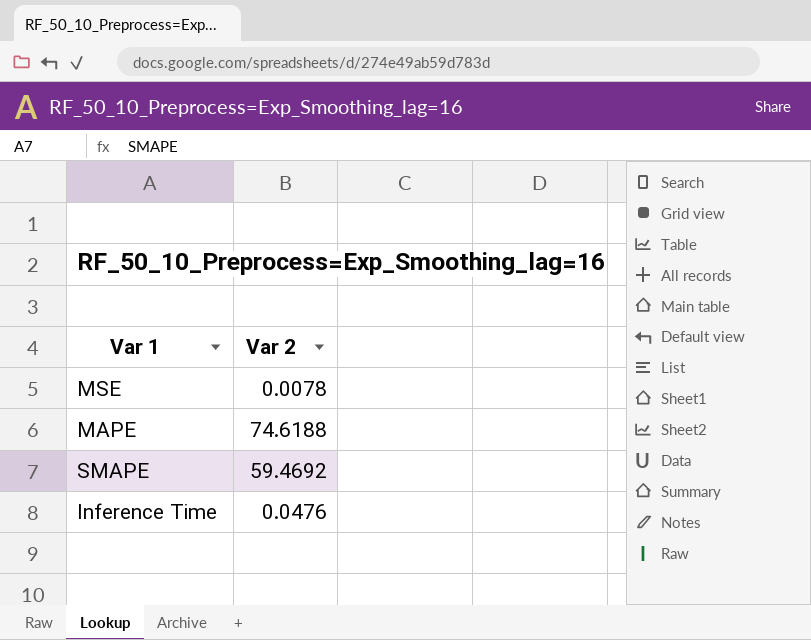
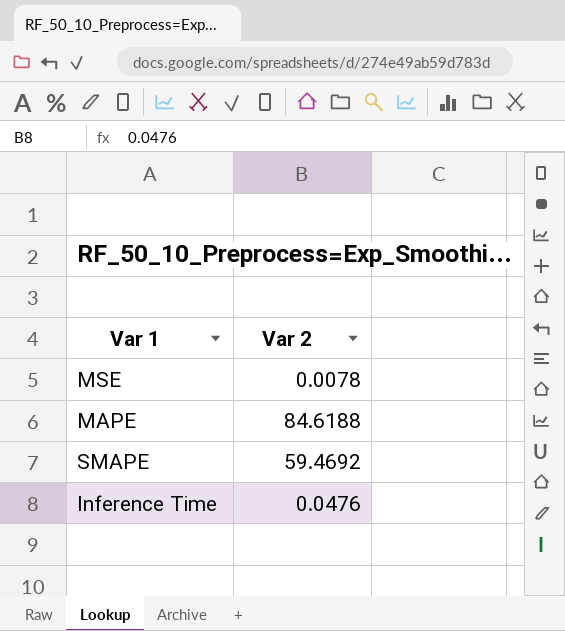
MAPE | Var 2: 74.6188 -> 84.6188

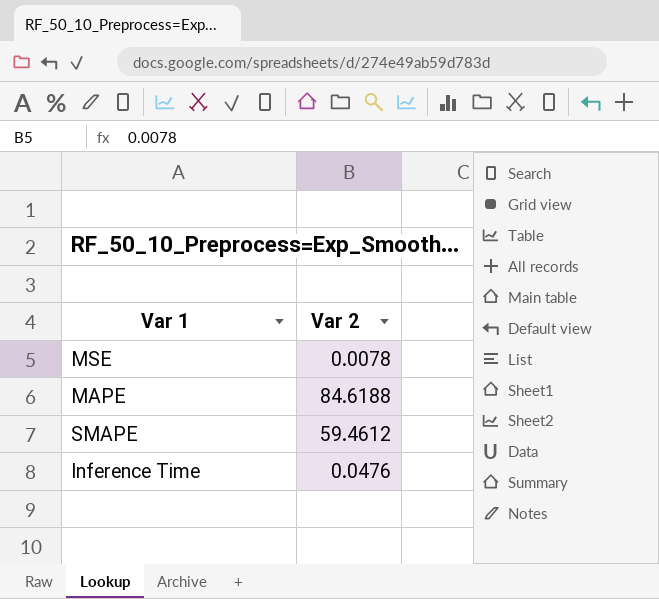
SMAPE | Var 2: 59.4692 -> 59.4612

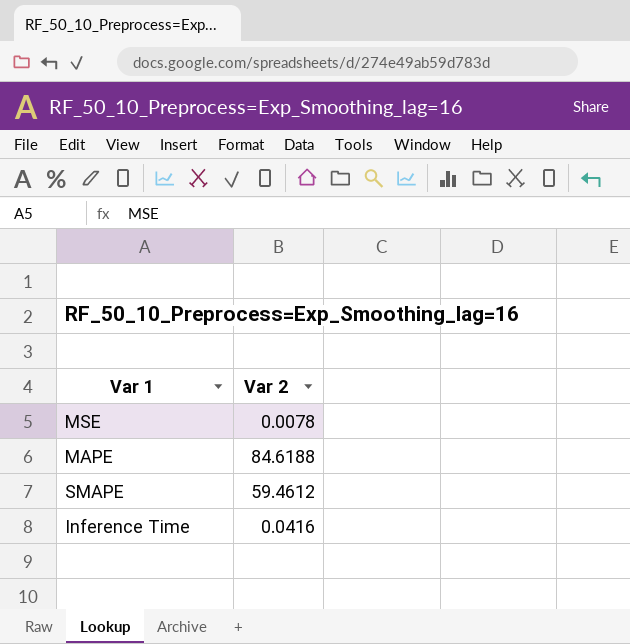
Inference Time | Var 2: 0.0476 -> 0.0416

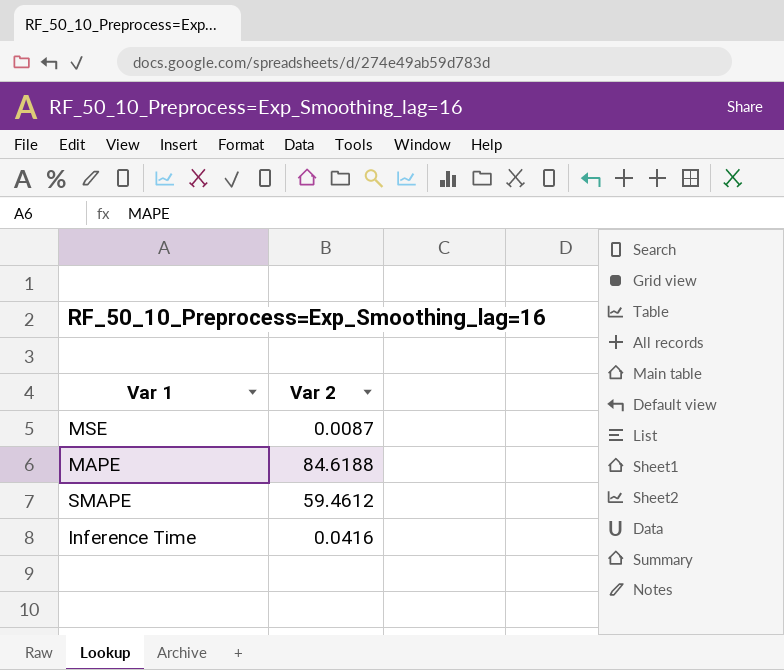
MSE | Var 2: 0.0078 -> 0.0087

